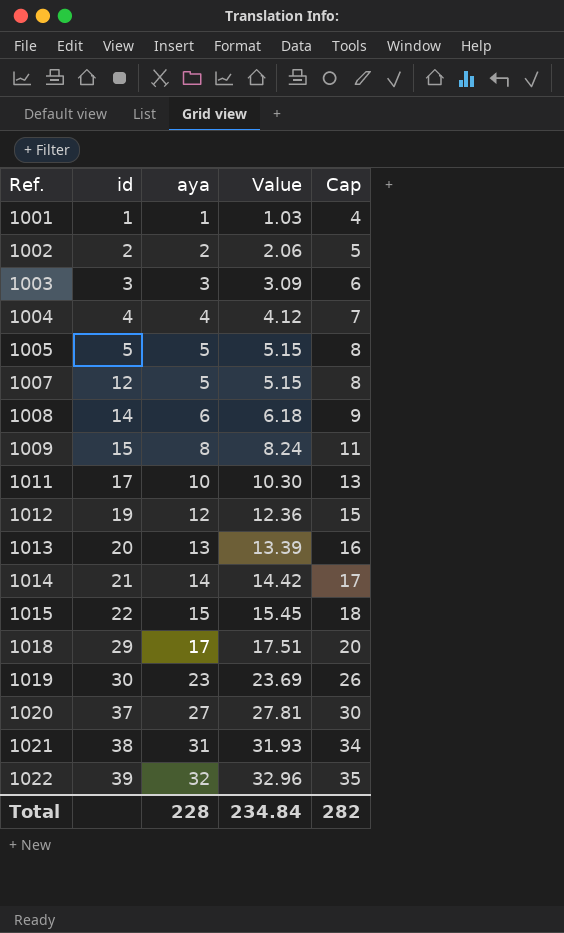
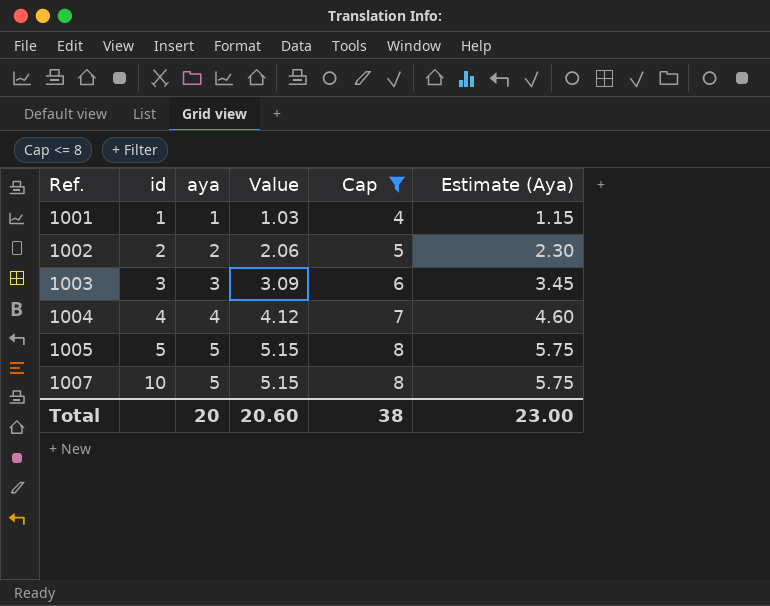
filter: none -> Cap <= 8
column Estimate (Aya) | formula: none -> [aya] * 1.15
1007 | id: 12 -> 10
Total | aya: 228 -> 20
Total | Value: 234.84 -> 20.60
Total | Cap: 282 -> 38

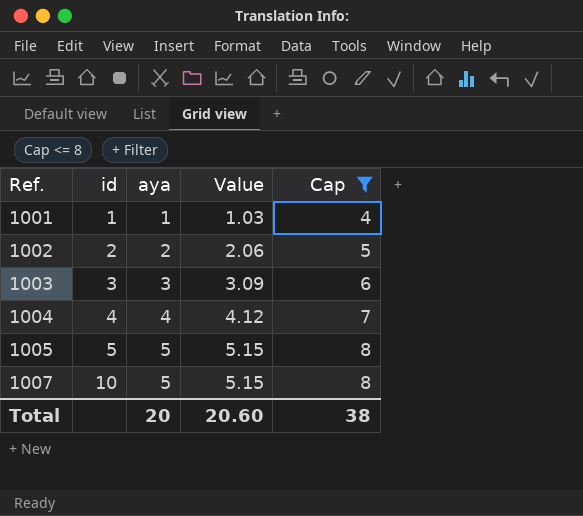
column Estimate (Aya) | formula: [aya] * 1.15 -> none

